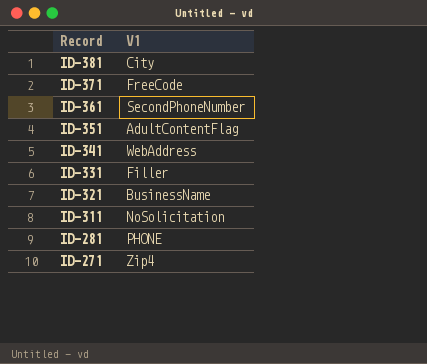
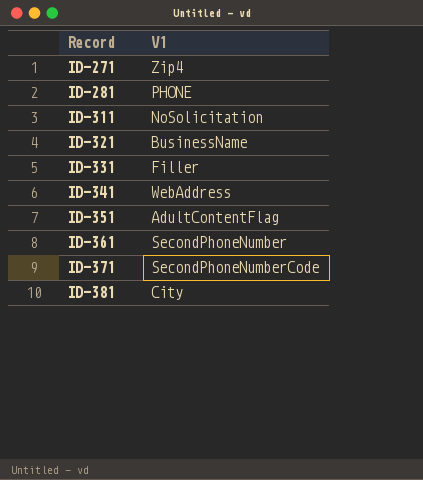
row order: Record descending -> Record ascending
ID-371 | V1: FreeCode -> SecondPhoneNumberCode

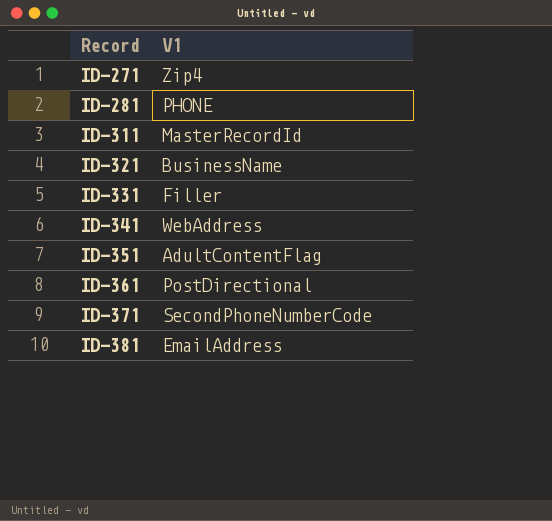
ID-311 | V1: NoSolicitation -> MasterRecordId
ID-361 | V1: SecondPhoneNumber -> PostDirectional
ID-381 | V1: City -> EmailAddress

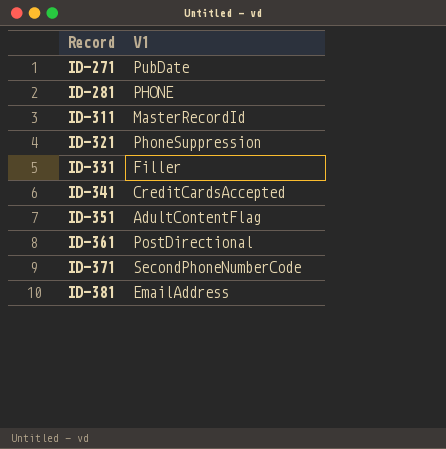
ID-271 | V1: Zip4 -> PubDate
ID-321 | V1: BusinessName -> PhoneSuppression
ID-341 | V1: WebAddress -> CreditCardsAccepted

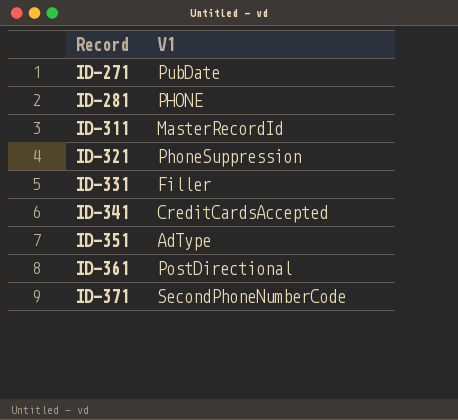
row ID-381: EmailAddress -> none
ID-351 | V1: AdultContentFlag -> AdType

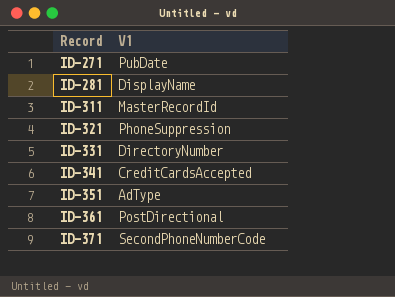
ID-281 | V1: PHONE -> DisplayName
ID-331 | V1: Filler -> DirectoryNumber

